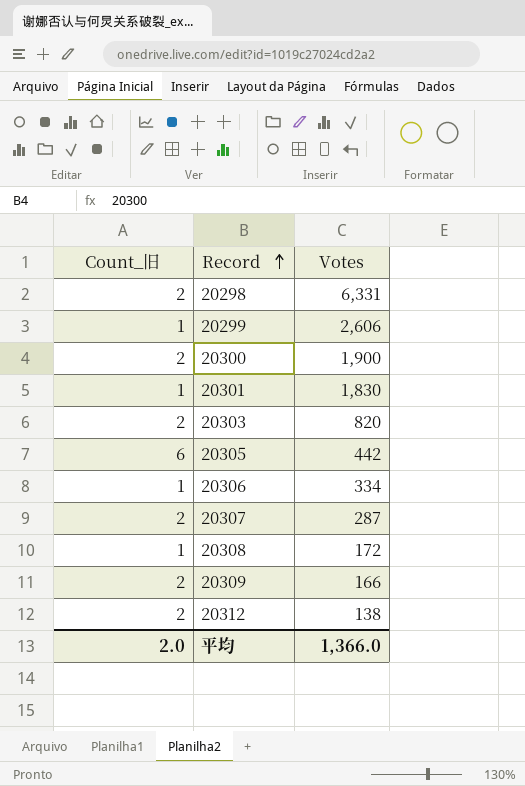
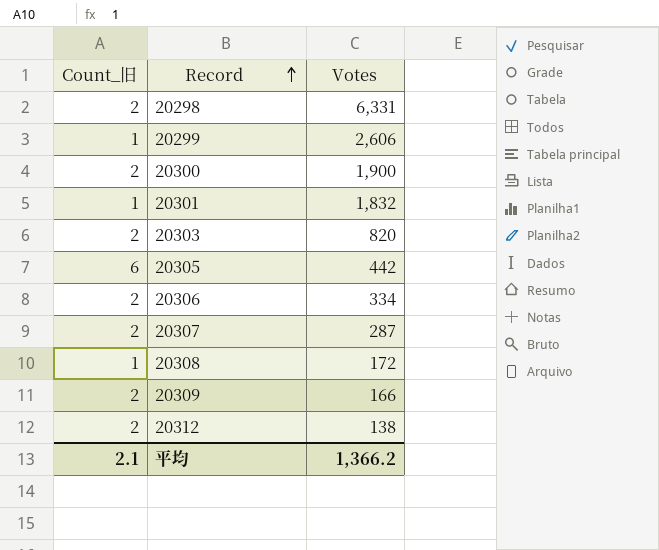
20301 | Votes: 1,830 -> 1,832
20306 | Count_旧: 1 -> 2
平均 | Count_旧: 2.0 -> 2.1
平均 | Votes: 1,366.0 -> 1,366.2

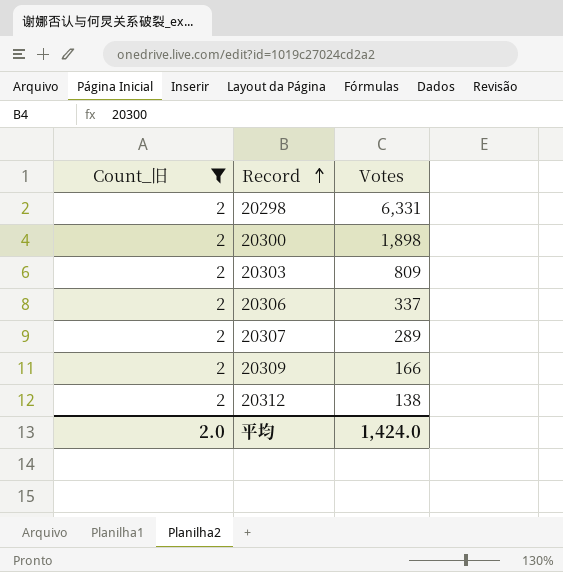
filter: none -> Count_旧 = 2
20300 | Votes: 1,900 -> 1,898
20303 | Votes: 820 -> 809
20306 | Votes: 334 -> 337
20307 | Votes: 287 -> 289
平均 | Count_旧: 2.1 -> 2.0
平均 | Votes: 1,366.2 -> 1,424.0

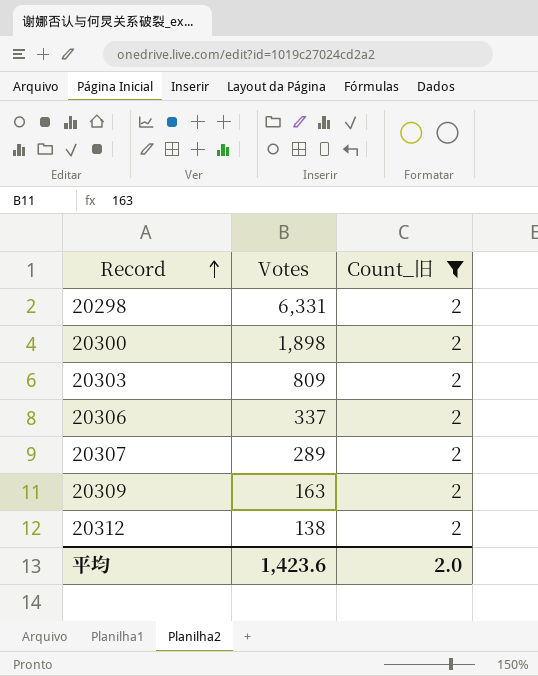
column Count_旧 | position: 1 -> 3
20309 | Votes: 166 -> 163
平均 | Votes: 1,424.0 -> 1,423.6

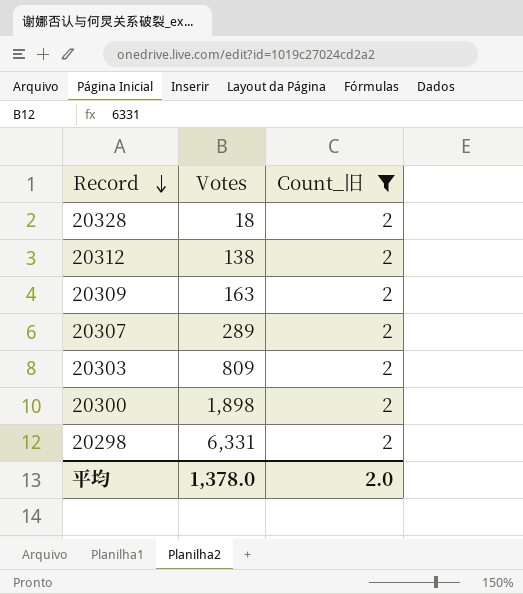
row order: Record ascending -> Record descending
row 20306: 337 | 2 -> none
row 20328: none -> 18 | 2
平均 | Votes: 1,423.6 -> 1,378.0

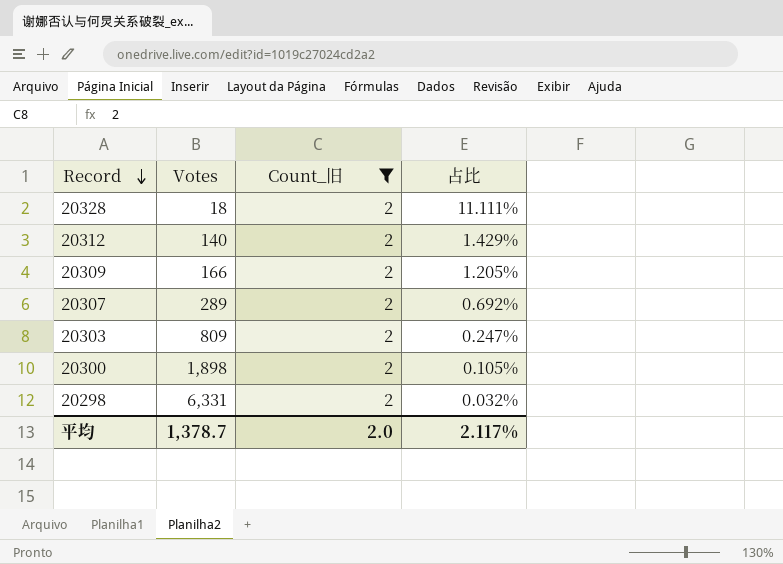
column 占比 | formula: none -> [Count_旧] / [Votes]
20312 | Votes: 138 -> 140
20309 | Votes: 163 -> 166
平均 | Votes: 1,378.0 -> 1,378.7

